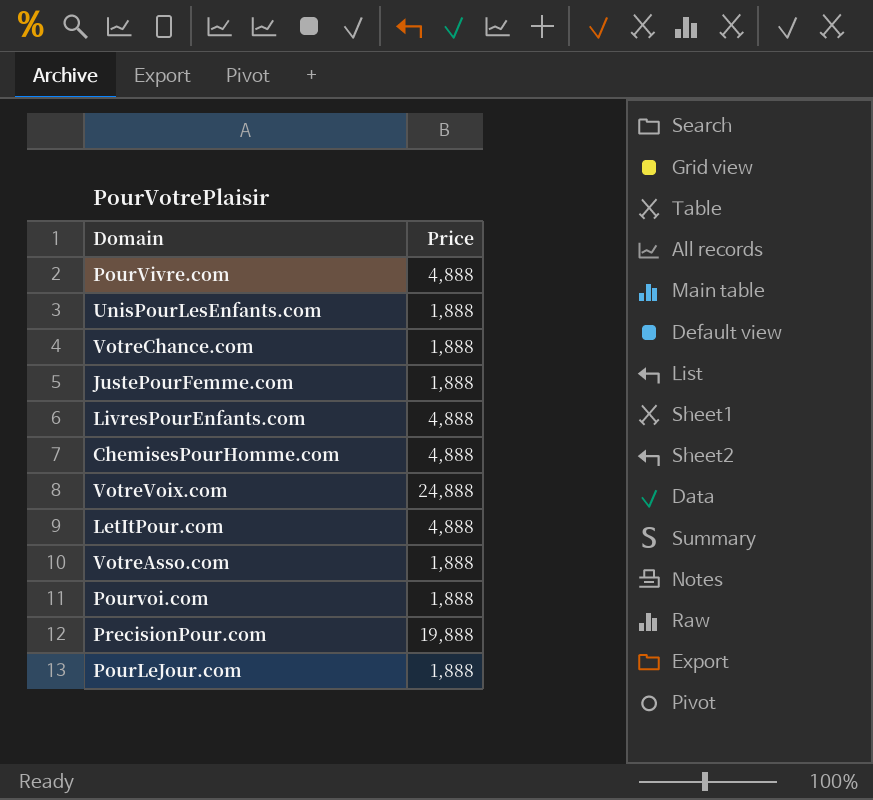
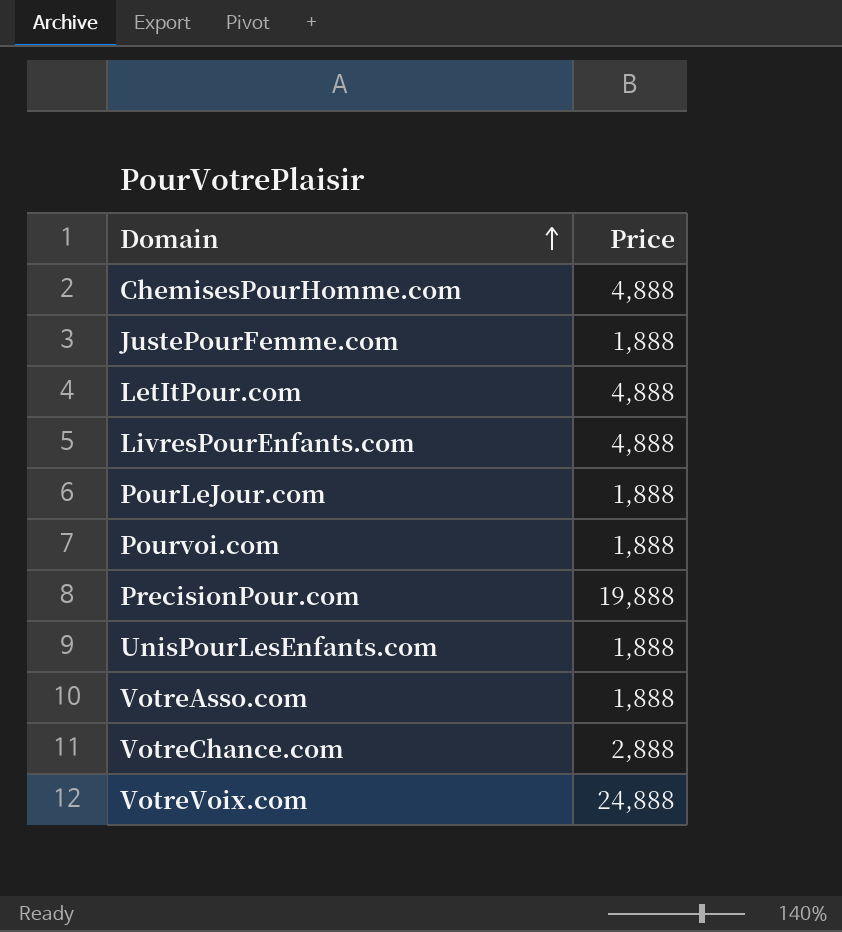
row order: none -> Domain ascending
row PourVivre.com: 4,888 -> none
VotreChance.com | Price: 1,888 -> 2,888

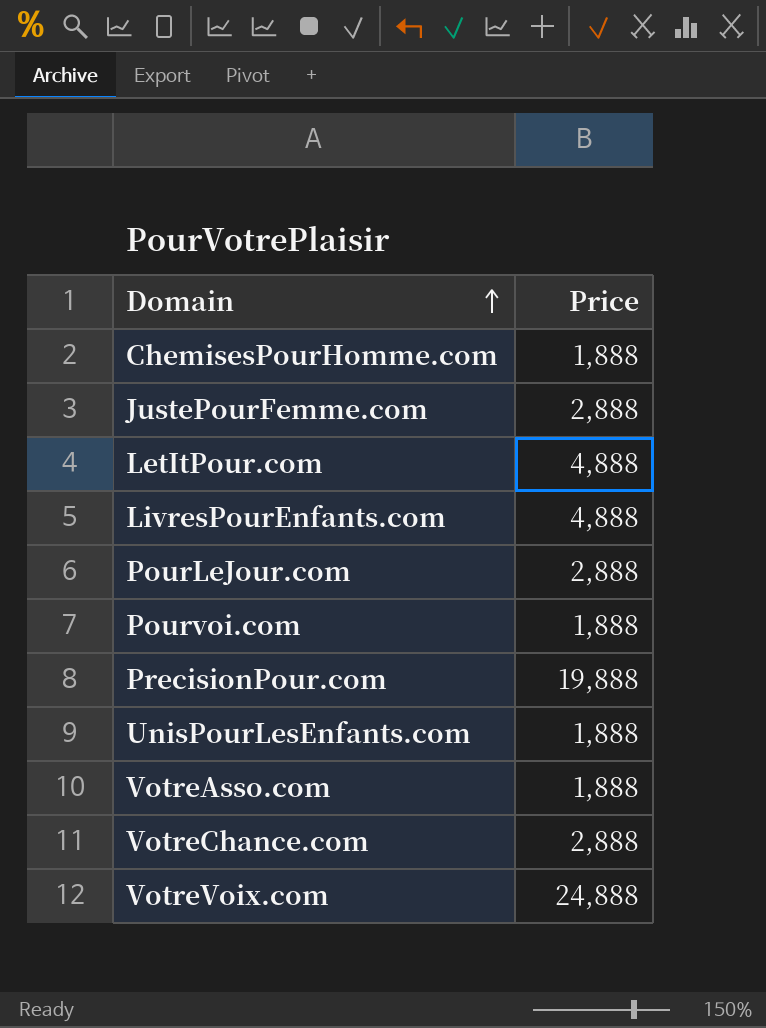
ChemisesPourHomme.com | Price: 4,888 -> 1,888
JustePourFemme.com | Price: 1,888 -> 2,888
PourLeJour.com | Price: 1,888 -> 2,888

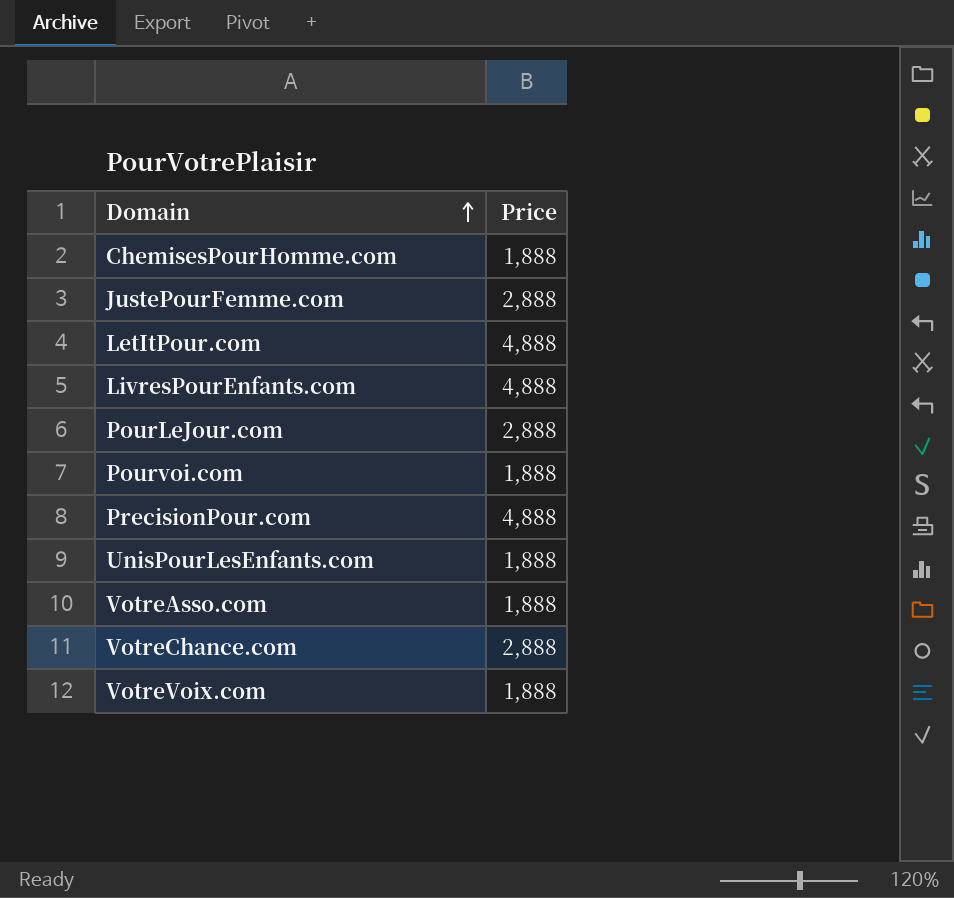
PrecisionPour.com | Price: 19,888 -> 4,888
VotreVoix.com | Price: 24,888 -> 1,888

